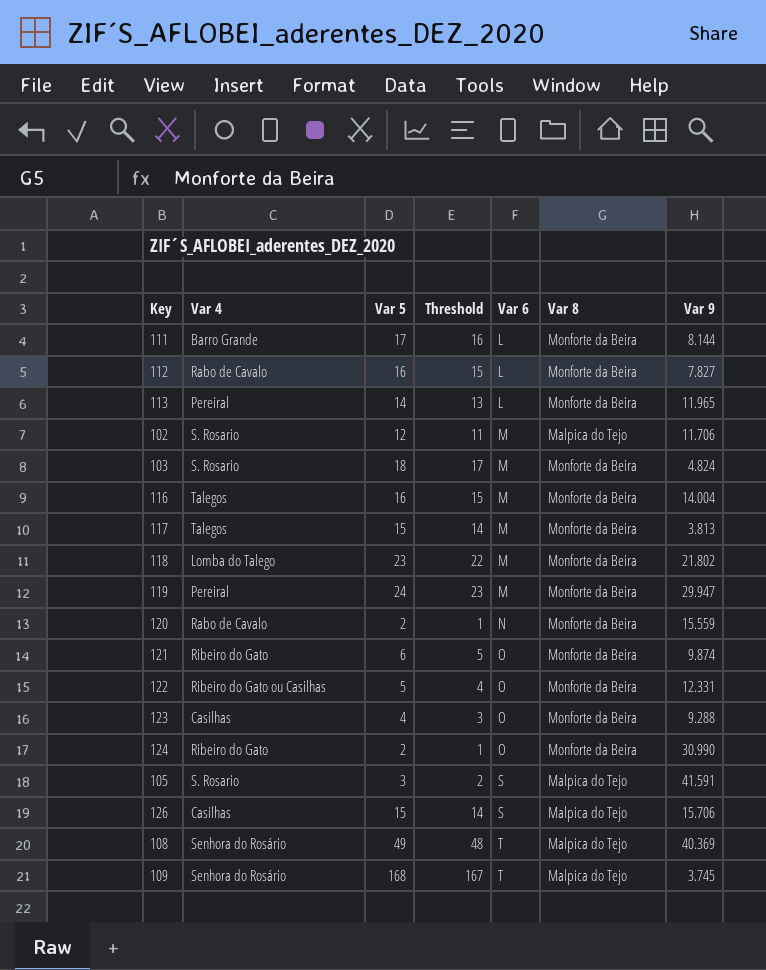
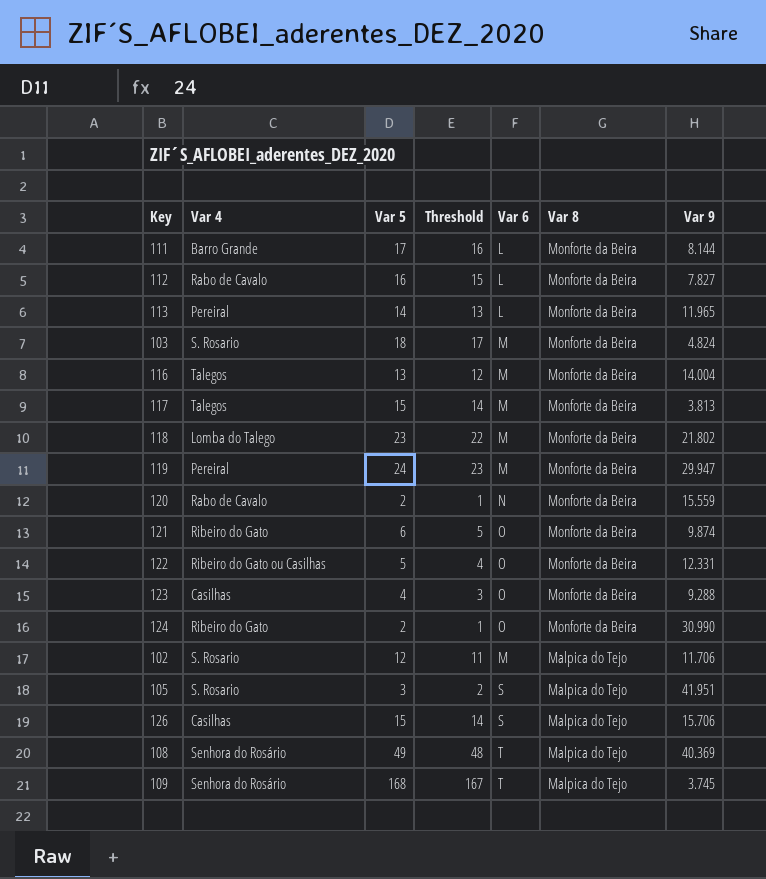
row order: Var 6 ascending -> Var 8 descending
116 | Var 5: 16 -> 13
116 | Threshold: 15 -> 12
105 | Var 9: 41.591 -> 41.951

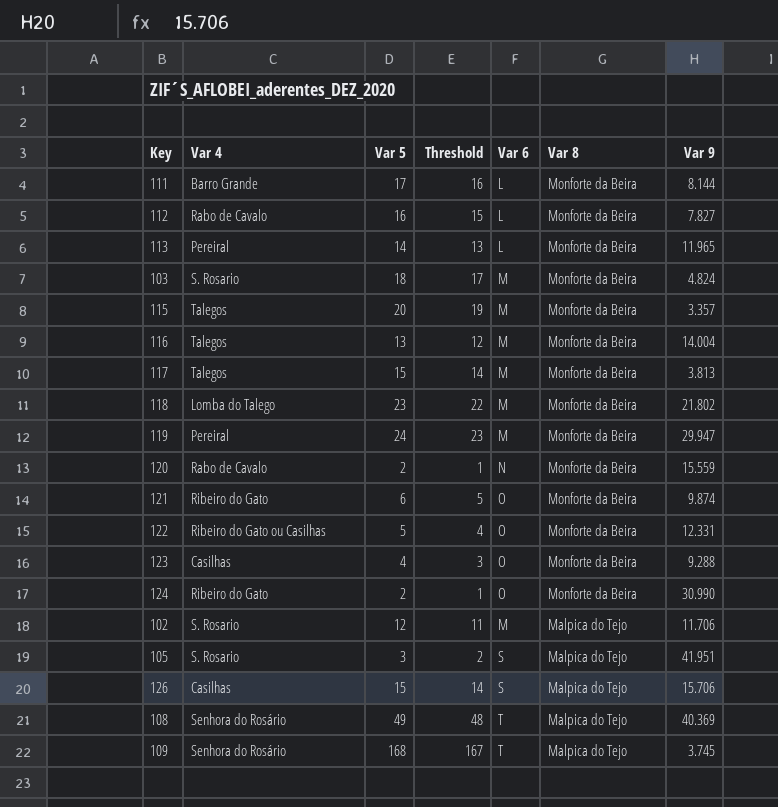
row 115: none -> Talegos | 20 | 19 | M | Monforte da Beira | 3.357

